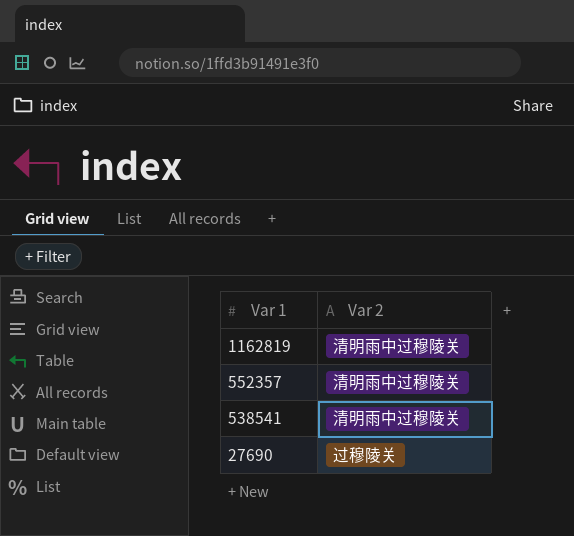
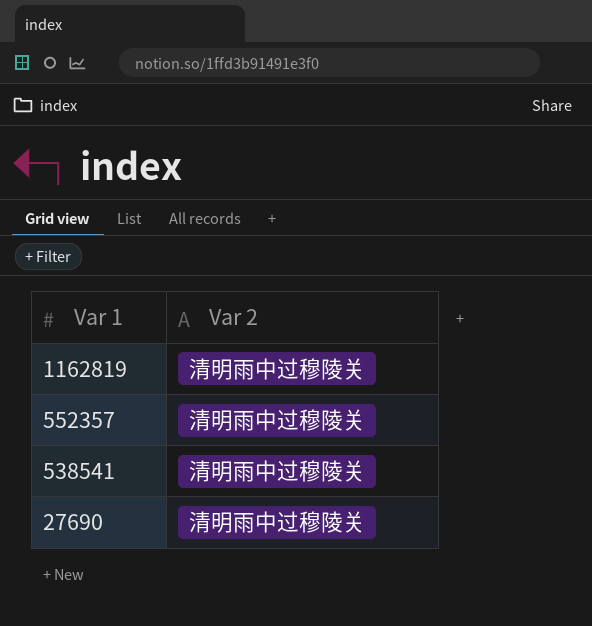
27690 | Var 2: 过穆陵关 -> 清明雨中过穆陵关

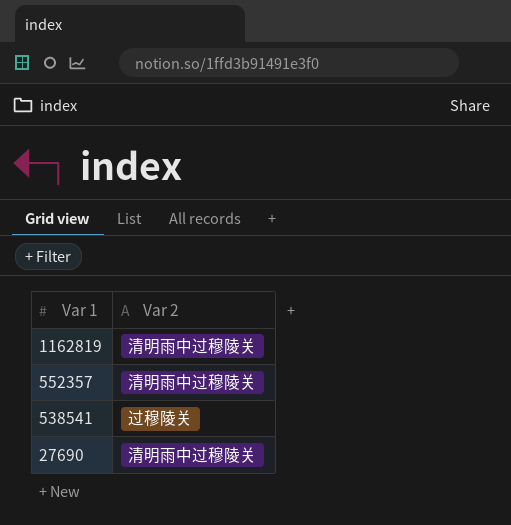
538541 | Var 2: 清明雨中过穆陵关 -> 过穆陵关

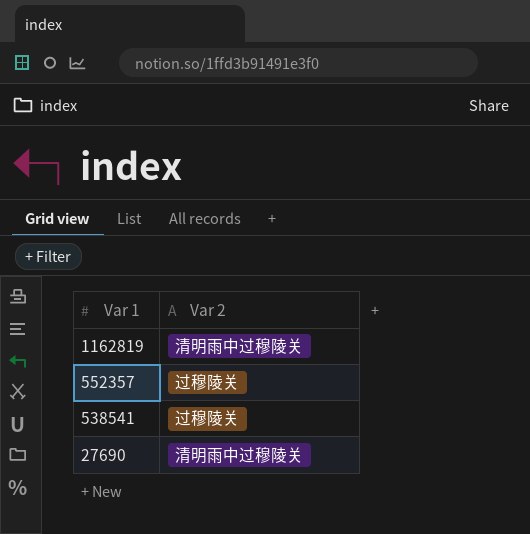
552357 | Var 2: 清明雨中过穆陵关 -> 过穆陵关

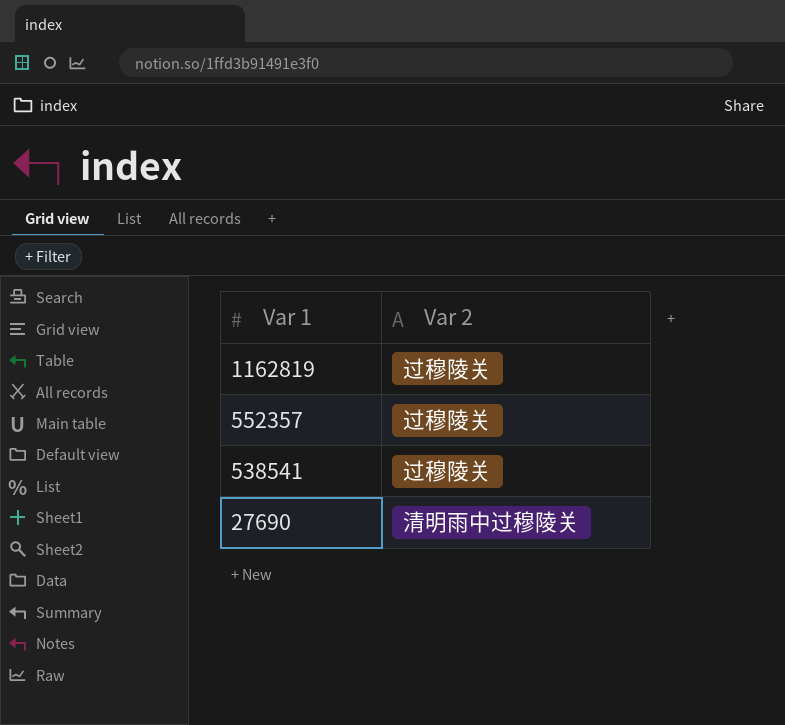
1162819 | Var 2: 清明雨中过穆陵关 -> 过穆陵关

